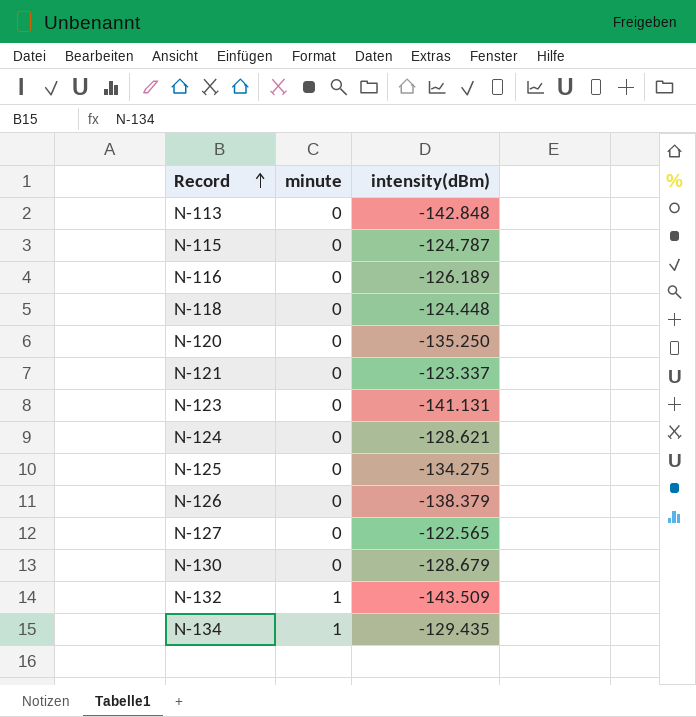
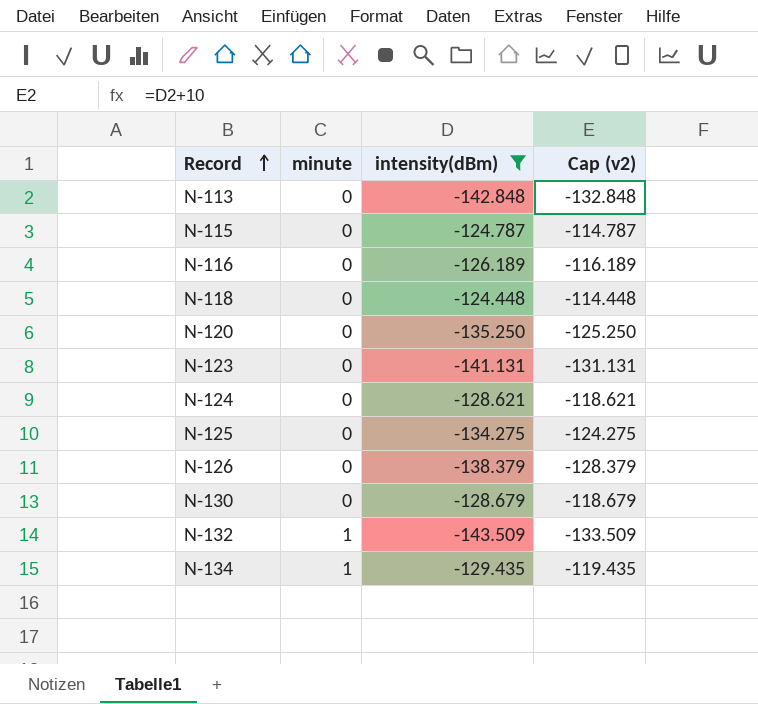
filter: none -> intensity(dBm) <= -124.448
column Cap (v2) | formula: none -> [intensity(dBm)] + 10

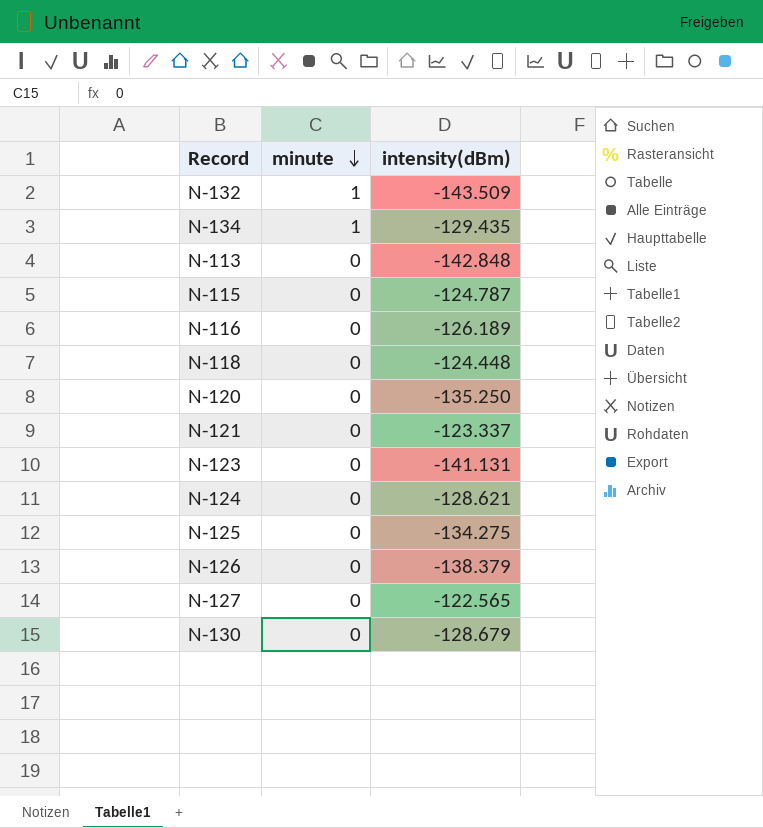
filter: intensity(dBm) <= -124.448 -> none
row order: Record ascending -> minute descending
column Cap (v2) | formula: [intensity(dBm)] + 10 -> none

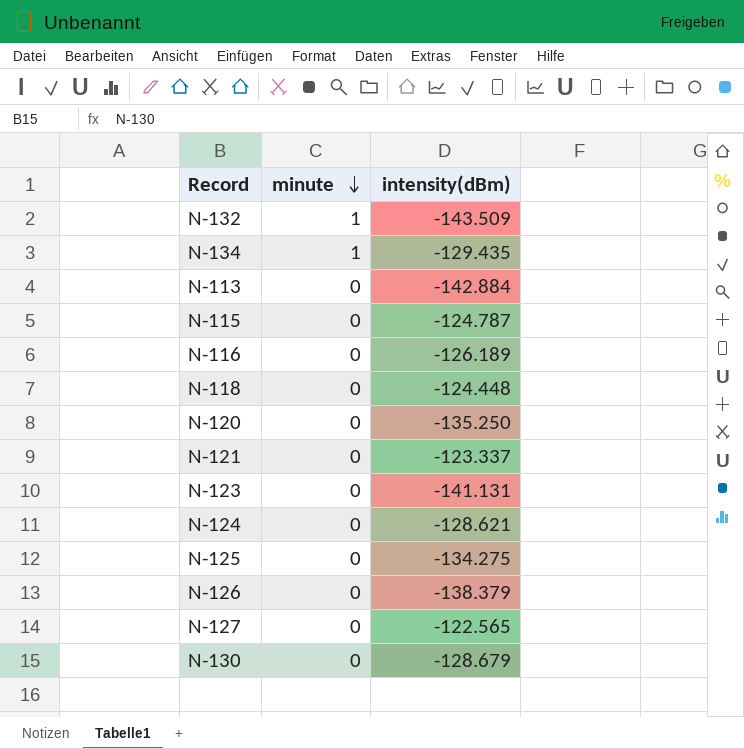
N-113 | intensity(dBm): -142.848 -> -142.884

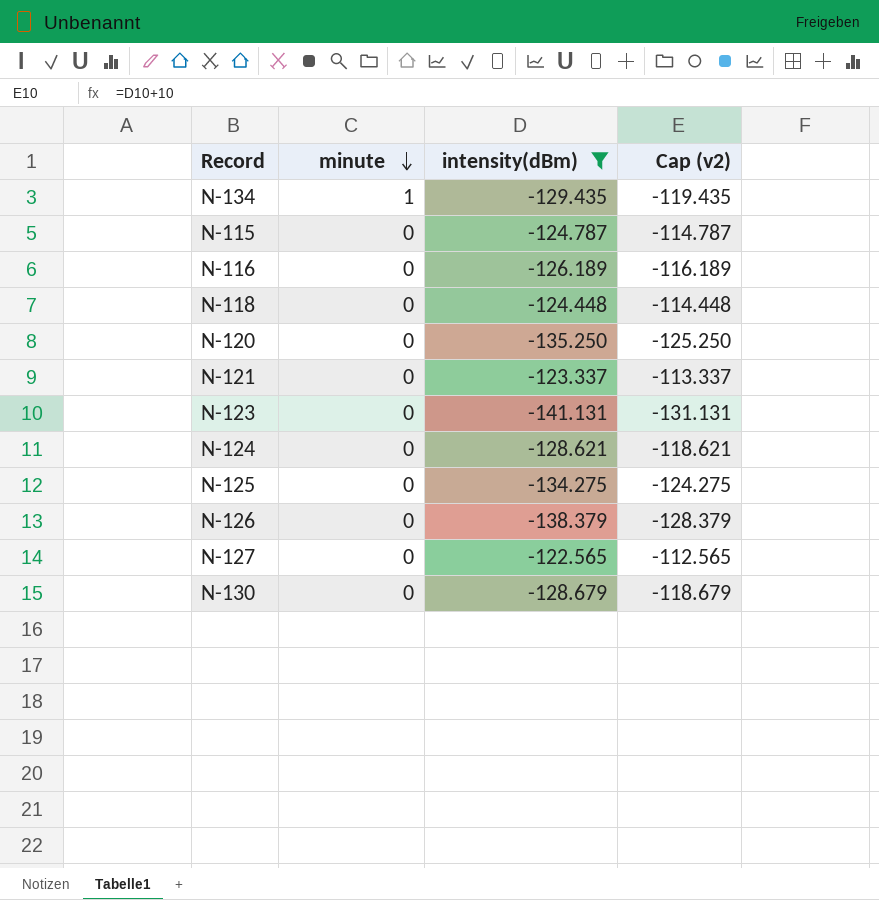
filter: none -> intensity(dBm) >= -141.131
column Cap (v2) | formula: none -> [intensity(dBm)] + 10

